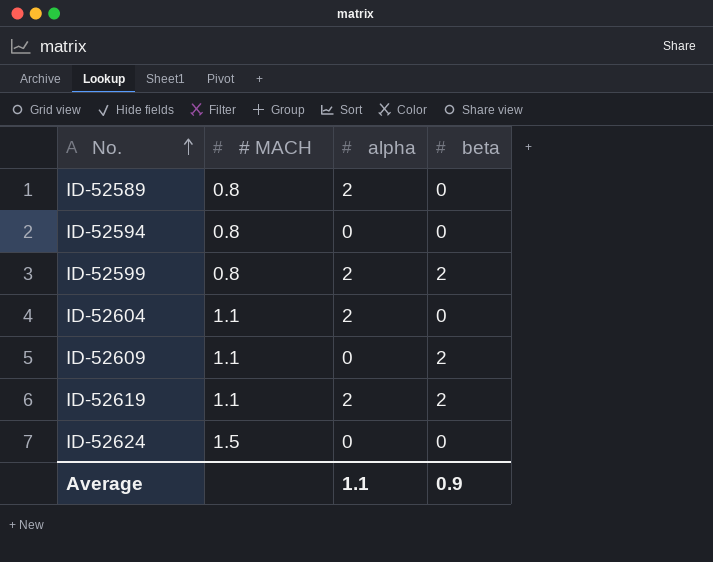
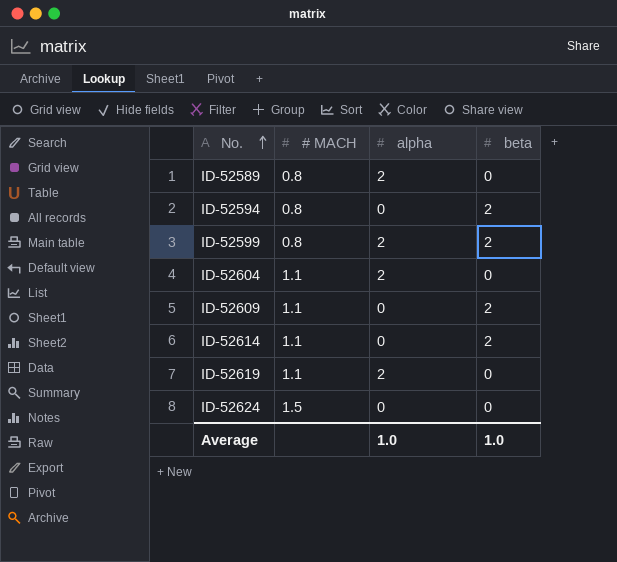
ID-52594 | beta: 0 -> 2
row ID-52614: none -> 1.1 | 0 | 2
ID-52619 | beta: 2 -> 0
Average | alpha: 1.1 -> 1.0
Average | beta: 0.9 -> 1.0

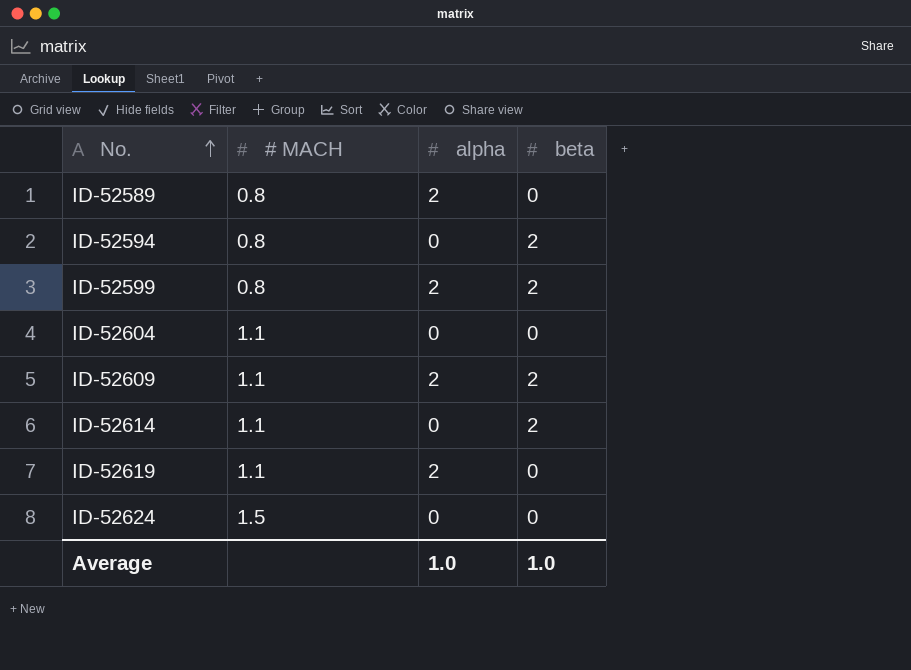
ID-52604 | alpha: 2 -> 0
ID-52609 | alpha: 0 -> 2

